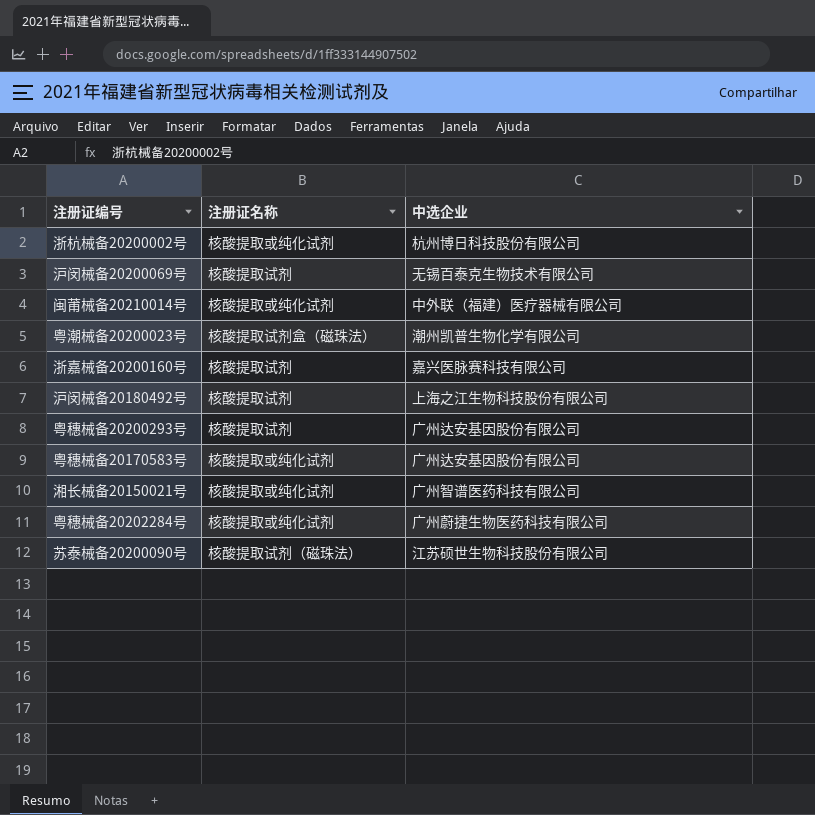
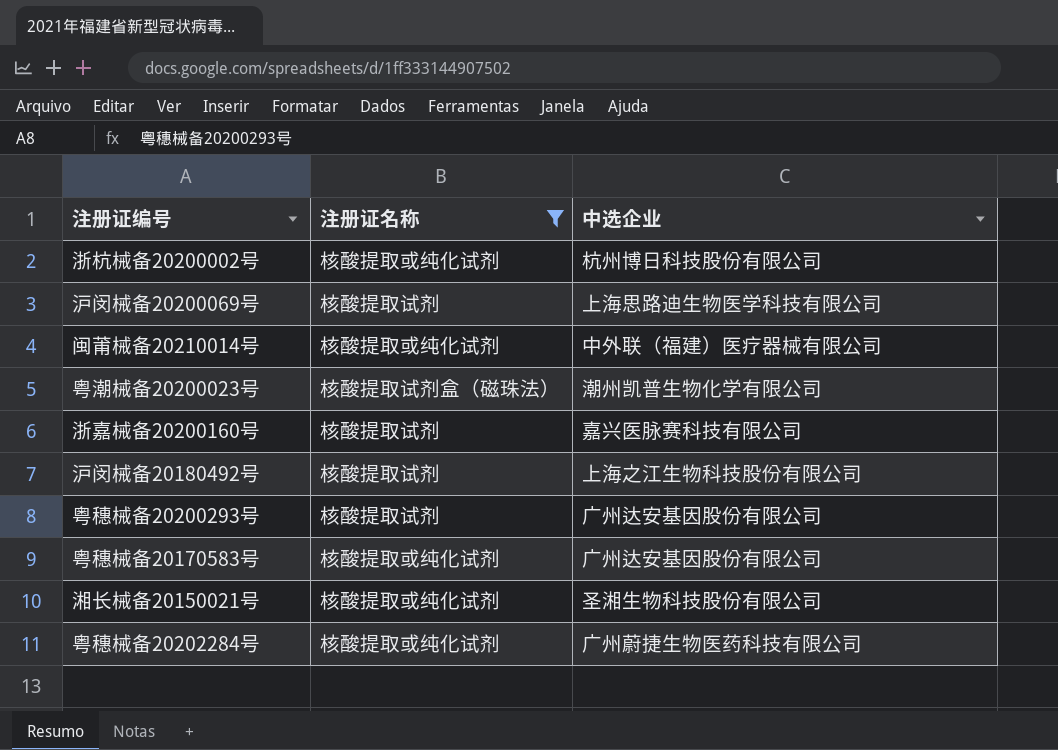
filter: none -> 注册证名称 != 核酸提取试剂（磁珠法）
沪闵械备20200069号 | 中选企业: 无锡百泰克生物技术有限公司 -> 上海思路迪生物医学科技有限公司
湘长械备20150021号 | 中选企业: 广州智谱医药科技有限公司 -> 圣湘生物科技股份有限公司

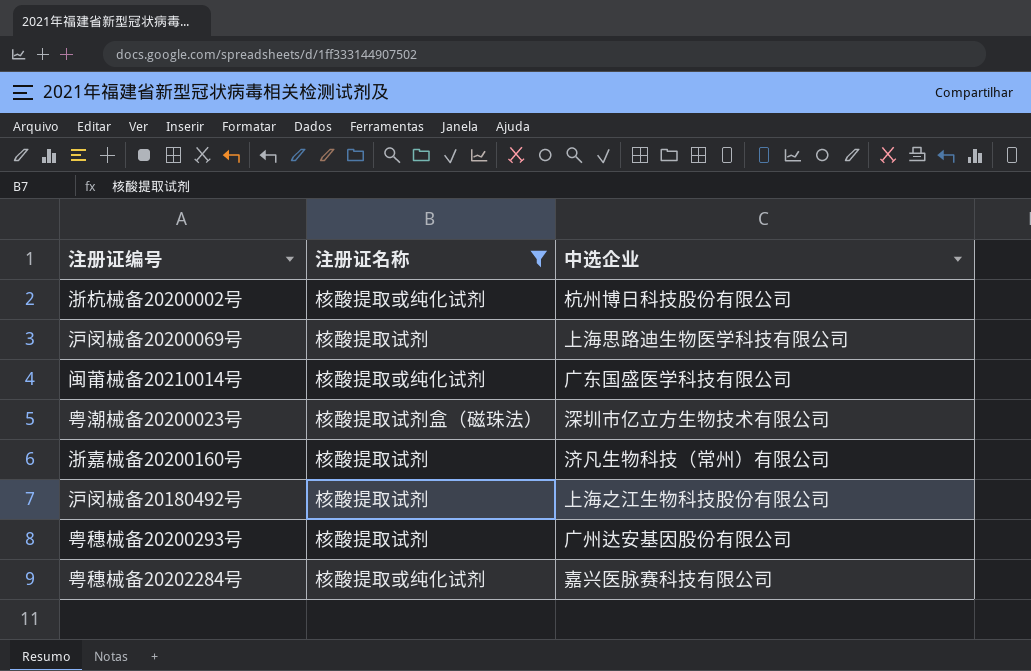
row 粤穗械备20170583号: 核酸提取或纯化试剂 | 广州达安基因股份有限公司 -> none
row 湘长械备20150021号: 核酸提取或纯化试剂 | 圣湘生物科技股份有限公司 -> none
闽莆械备20210014号 | 中选企业: 中外联（福建）医疗器械有限公司 -> 广东国盛医学科技有限公司
粤潮械备20200023号 | 中选企业: 潮州凯普生物化学有限公司 -> 深圳市亿立方生物技术有限公司
浙嘉械备20200160号 | 中选企业: 嘉兴医脉赛科技有限公司 -> 济凡生物科技（常州）有限公司
粤穗械备20202284号 | 中选企业: 广州蔚捷生物医药科技有限公司 -> 嘉兴医脉赛科技有限公司

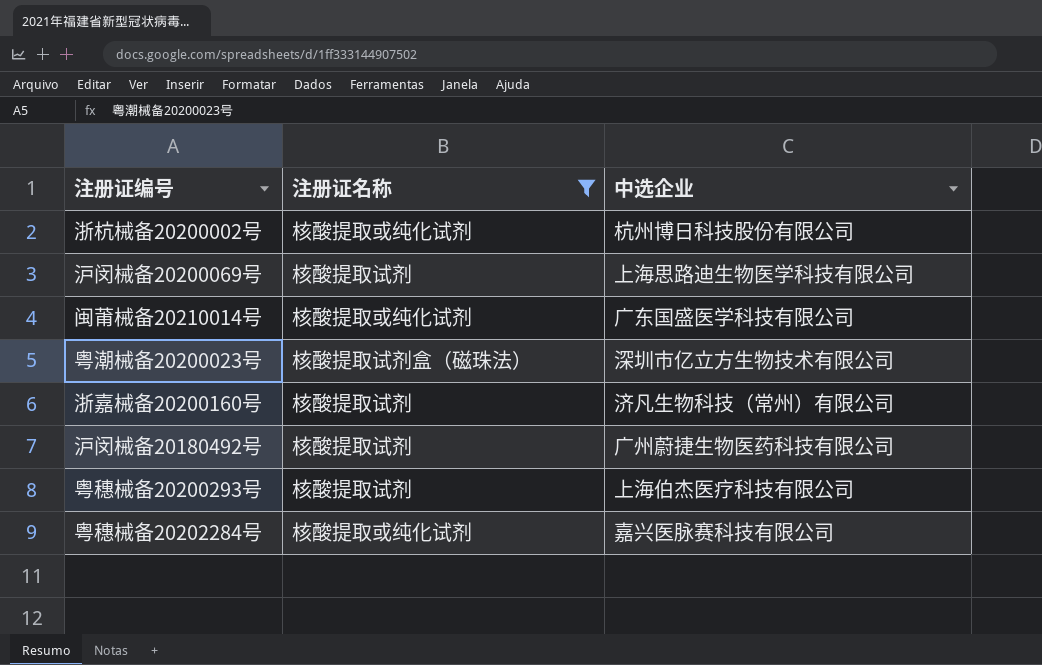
沪闵械备20180492号 | 中选企业: 上海之江生物科技股份有限公司 -> 广州蔚捷生物医药科技有限公司
粤穗械备20200293号 | 中选企业: 广州达安基因股份有限公司 -> 上海伯杰医疗科技有限公司

